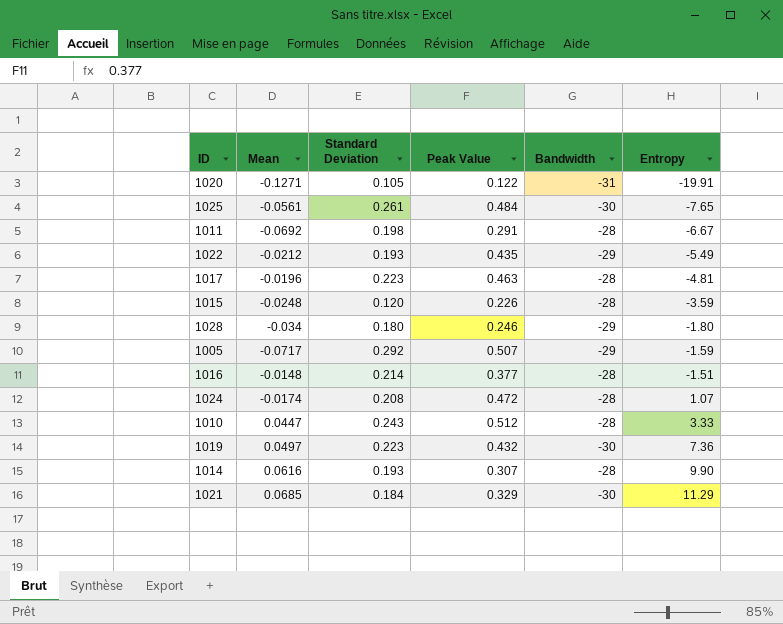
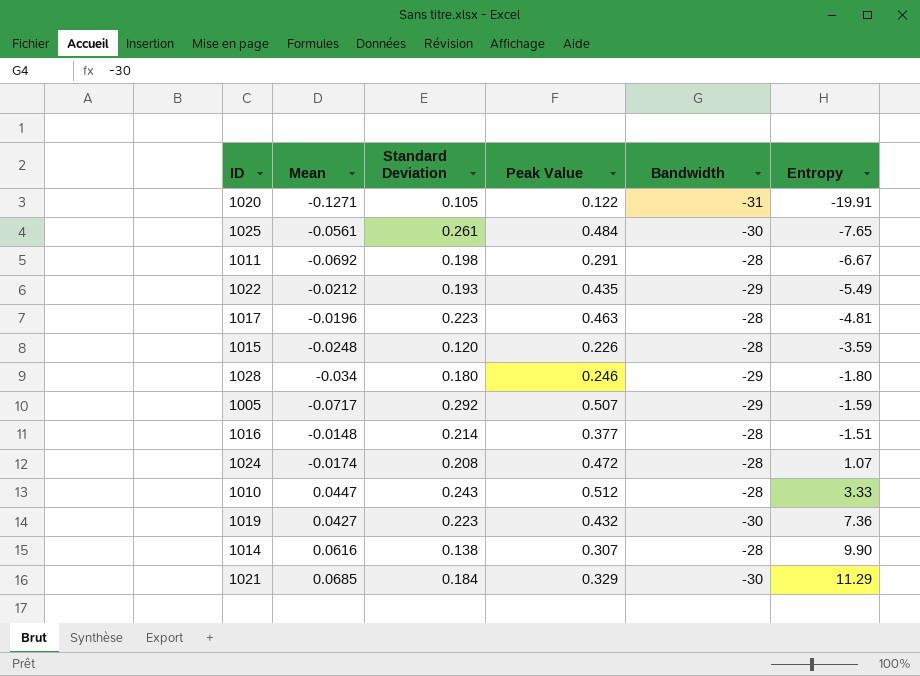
1019 | Mean: 0.0497 -> 0.0427
1014 | Standard Deviation: 0.193 -> 0.138

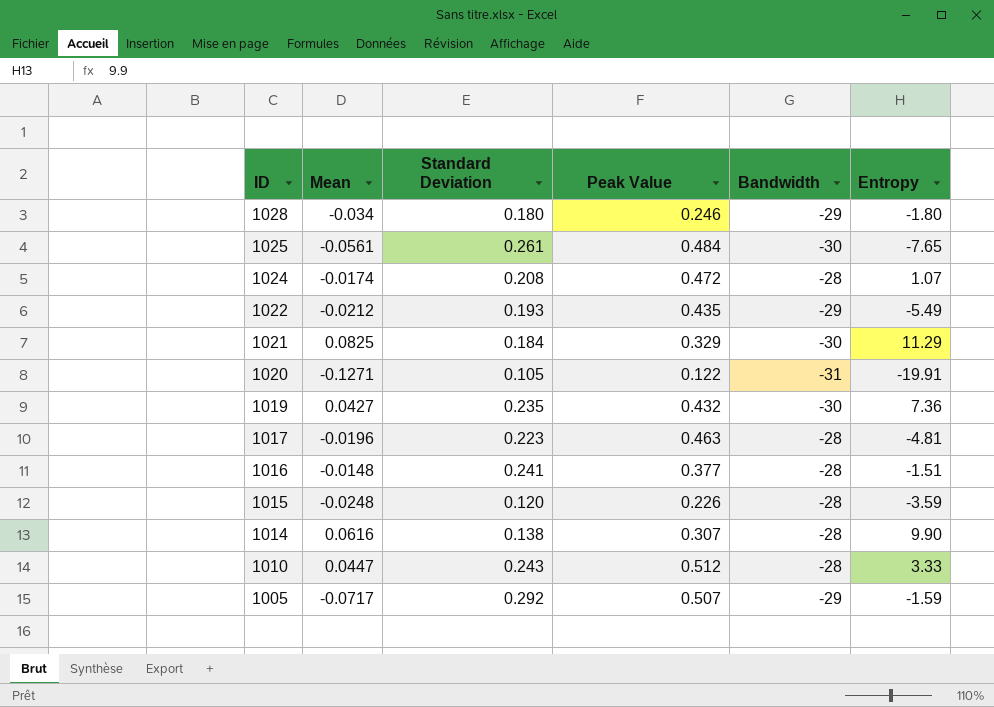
row order: Entropy ascending -> ID descending
row 1011: -0.0692 | 0.198 | 0.291 | -28 | -6.67 -> none
1021 | Mean: 0.0685 -> 0.0825
1019 | Standard Deviation: 0.223 -> 0.235
1016 | Standard Deviation: 0.214 -> 0.241

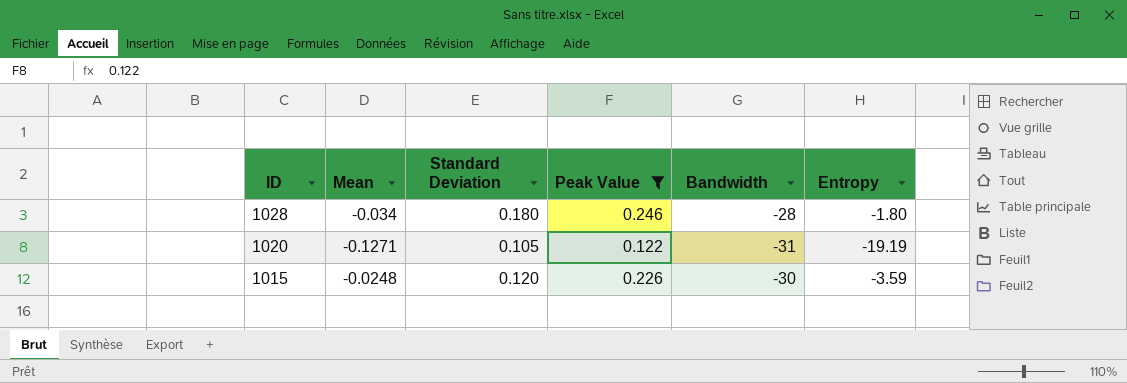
filter: none -> Peak Value <= 0.246
1028 | Bandwidth: -29 -> -28
1020 | Entropy: -19.91 -> -19.19
1015 | Bandwidth: -28 -> -30

